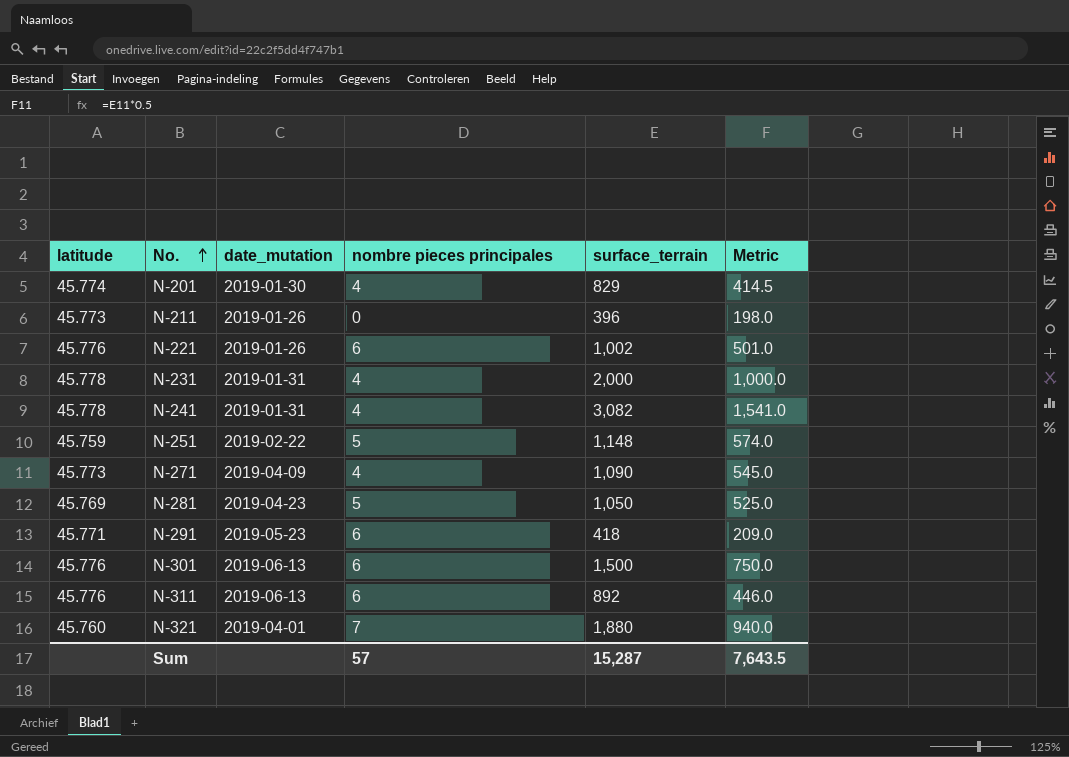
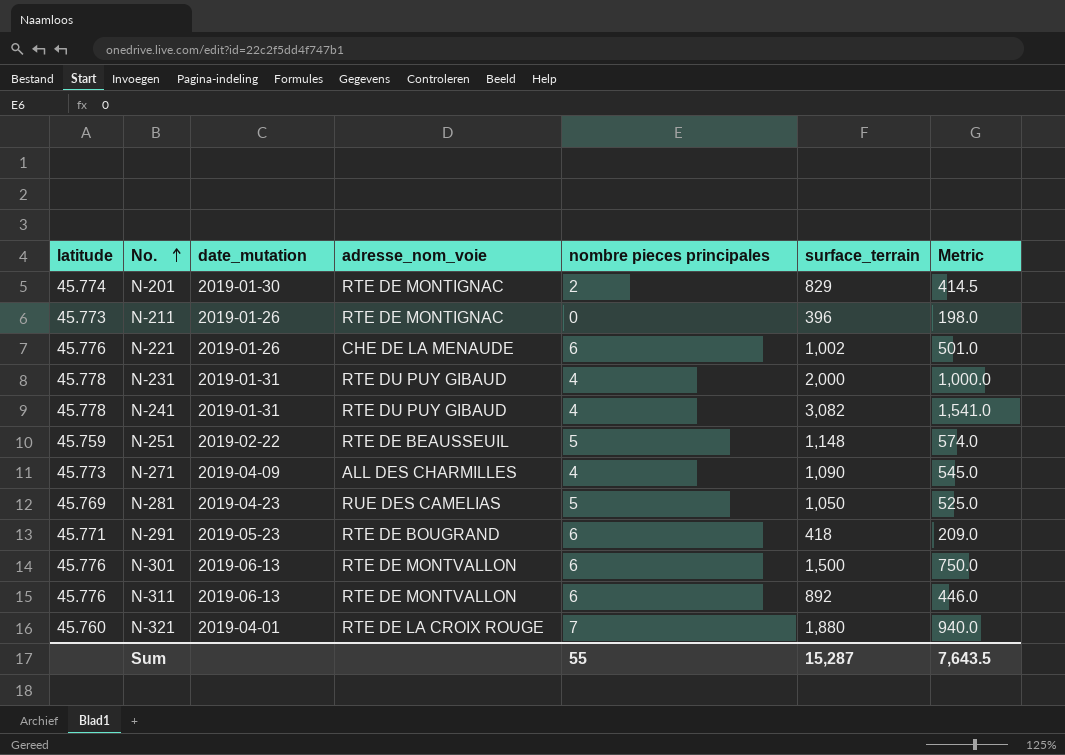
column adresse_nom_voie | position: none -> 4
N-201 | nombre pieces principales: 4 -> 2
Sum | nombre pieces principales: 57 -> 55

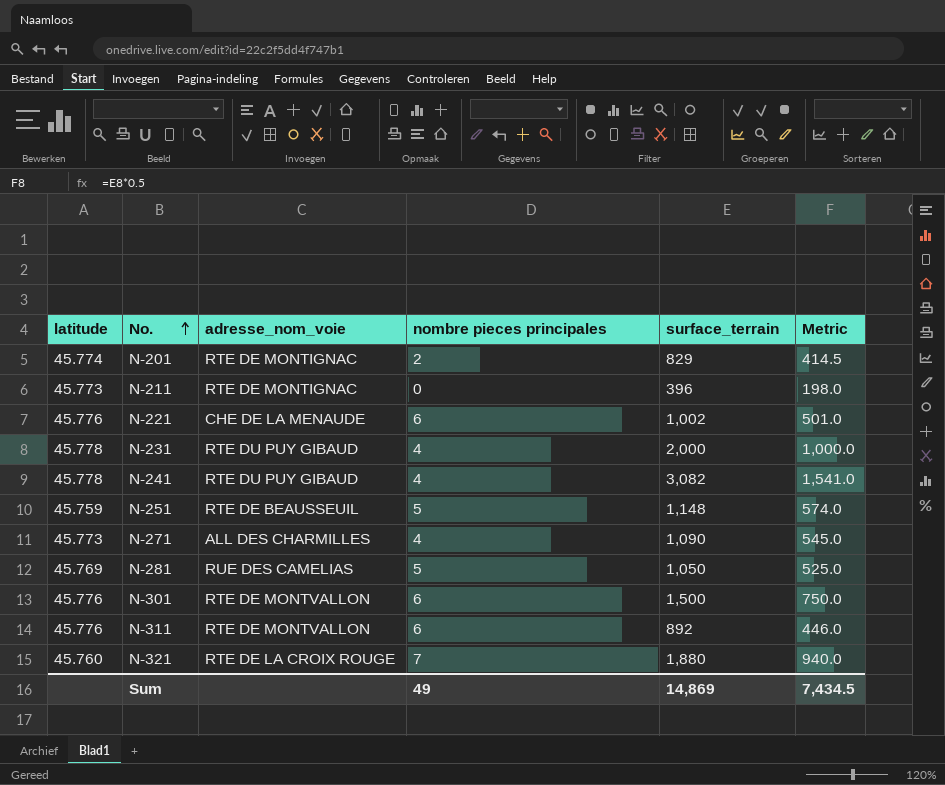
column date_mutation | position: 3 -> none
row N-291: 45.771 | 2019-05-23 | RTE DE BOUGRAND | 6 | 418 | 209.0 -> none
Sum | nombre pieces principales: 55 -> 49
Sum | surface_terrain: 15,287 -> 14,869
Sum | Metric: 7,643.5 -> 7,434.5

